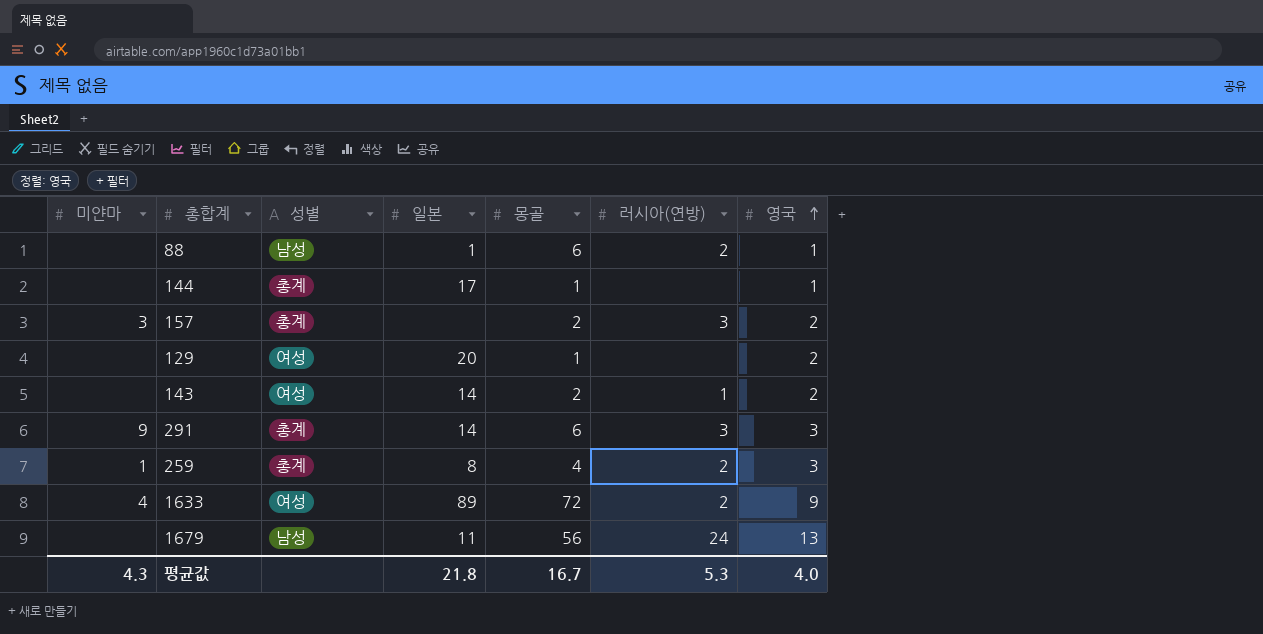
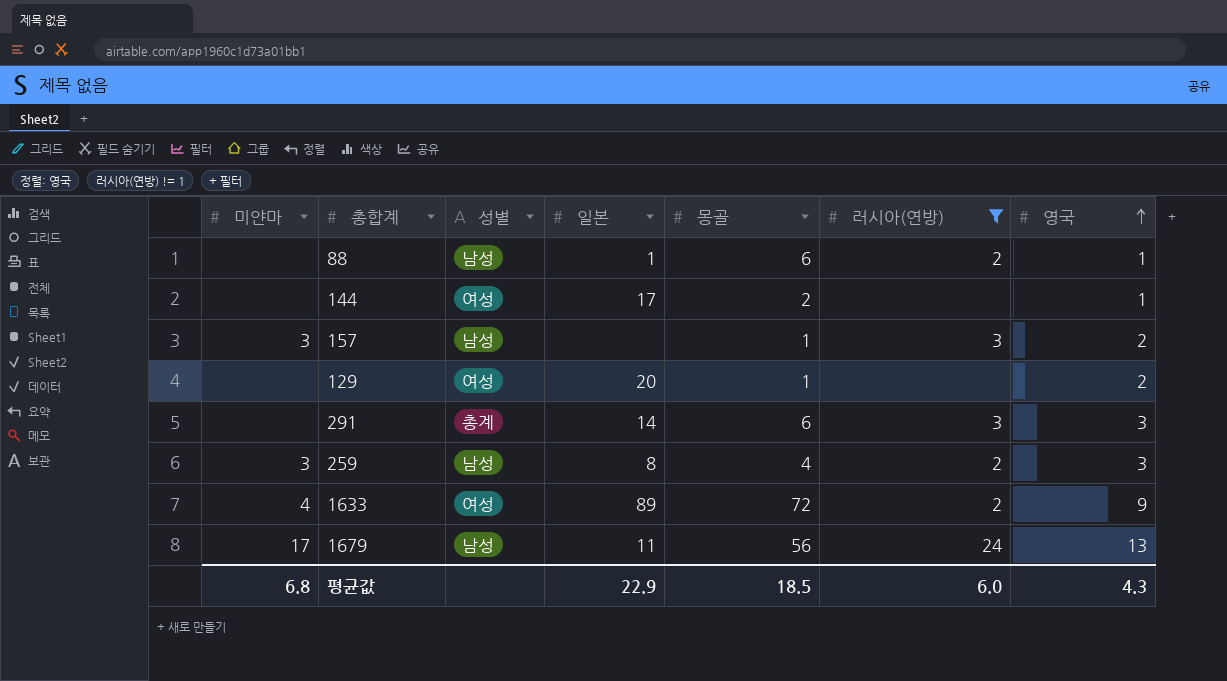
filter: none -> 러시아(연방) != 1
144 | 성별: 총계 -> 여성
144 | 몽골: 1 -> 2
157 | 성별: 총계 -> 남성
157 | 몽골: 2 -> 1
291 | 미얀마: 9 -> none
259 | 미얀마: 1 -> 3
259 | 성별: 총계 -> 남성
1679 | 미얀마: none -> 17
평균값 | 미얀마: 4.3 -> 6.8
평균값 | 일본: 21.8 -> 22.9
평균값 | 몽골: 16.7 -> 18.5
평균값 | 러시아(연방): 5.3 -> 6.0
평균값 | 영국: 4.0 -> 4.3

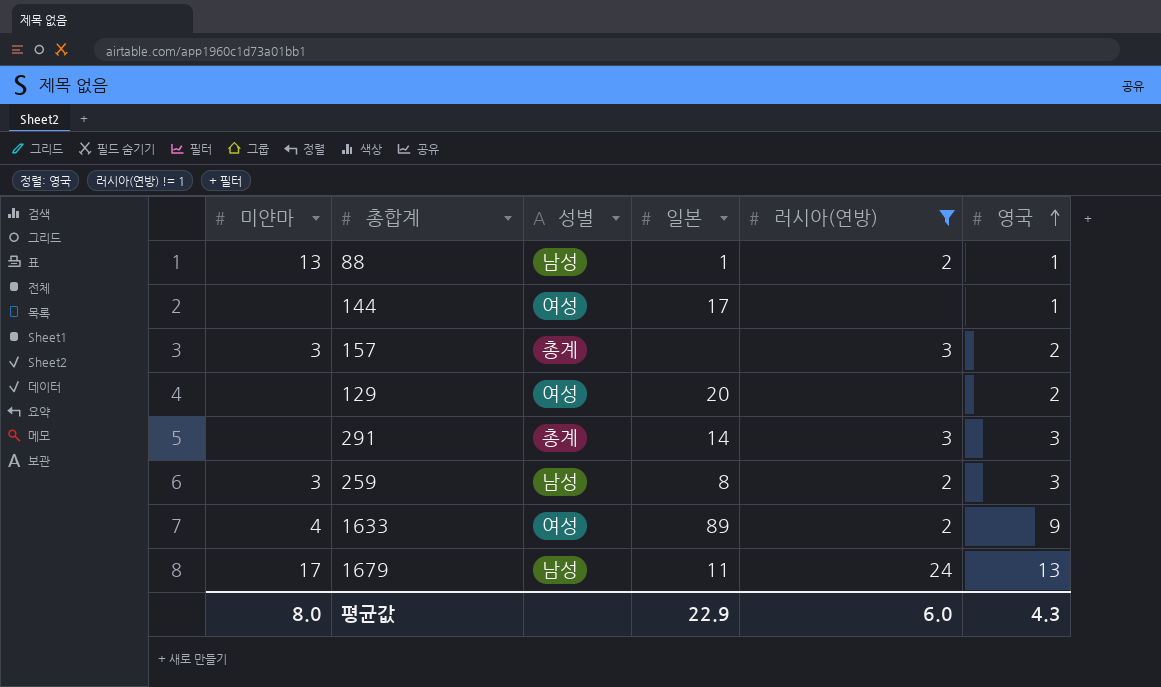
column 몽골 | position: 5 -> none
88 | 미얀마: none -> 13
157 | 성별: 남성 -> 총계
평균값 | 미얀마: 6.8 -> 8.0

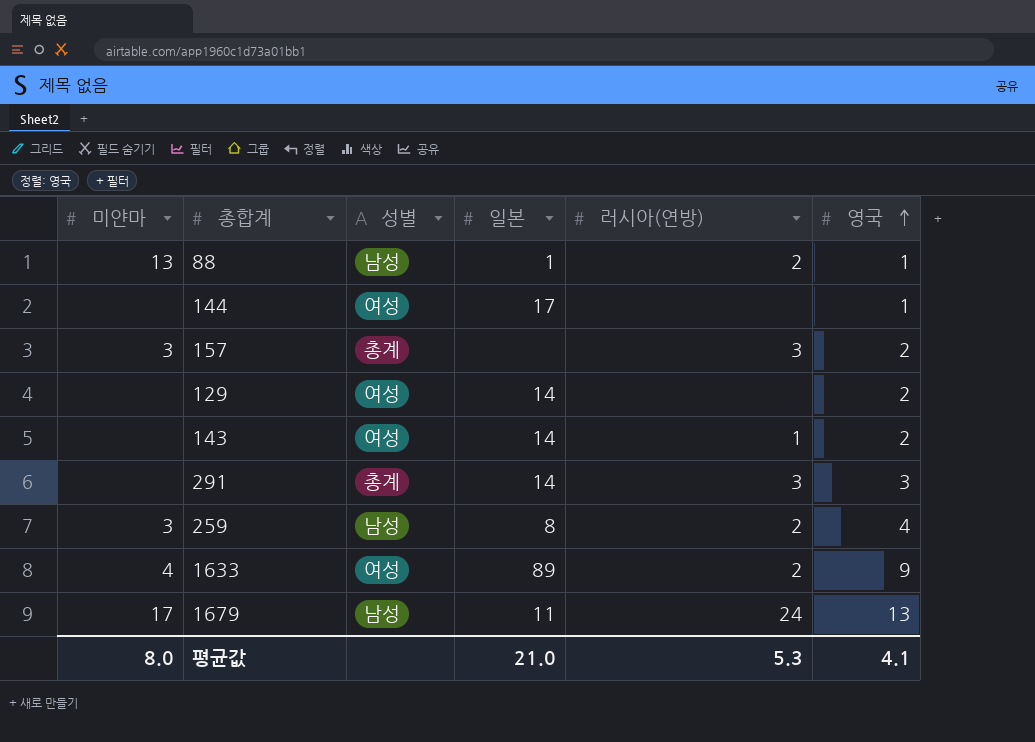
filter: 러시아(연방) != 1 -> none
129 | 일본: 20 -> 14
259 | 영국: 3 -> 4
평균값 | 일본: 22.9 -> 21.0
평균값 | 러시아(연방): 6.0 -> 5.3
평균값 | 영국: 4.3 -> 4.1

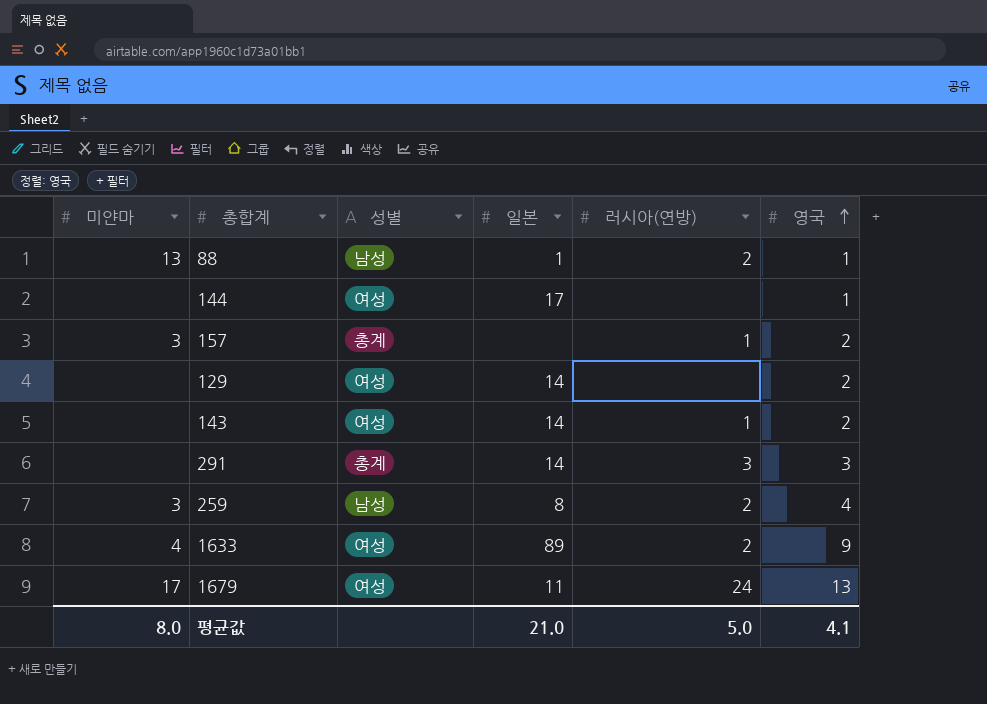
157 | 러시아(연방): 3 -> 1
1679 | 성별: 남성 -> 여성
평균값 | 러시아(연방): 5.3 -> 5.0

